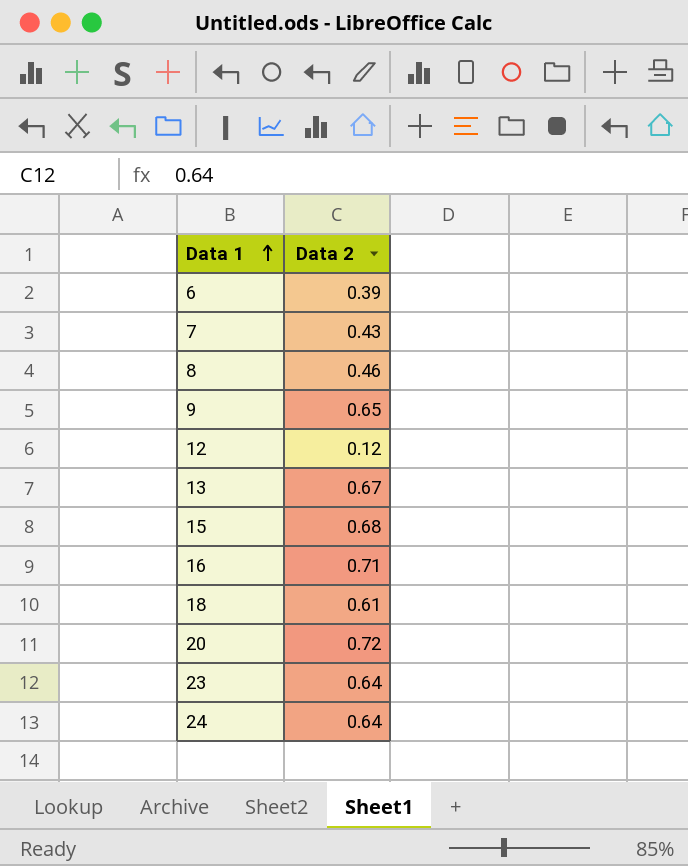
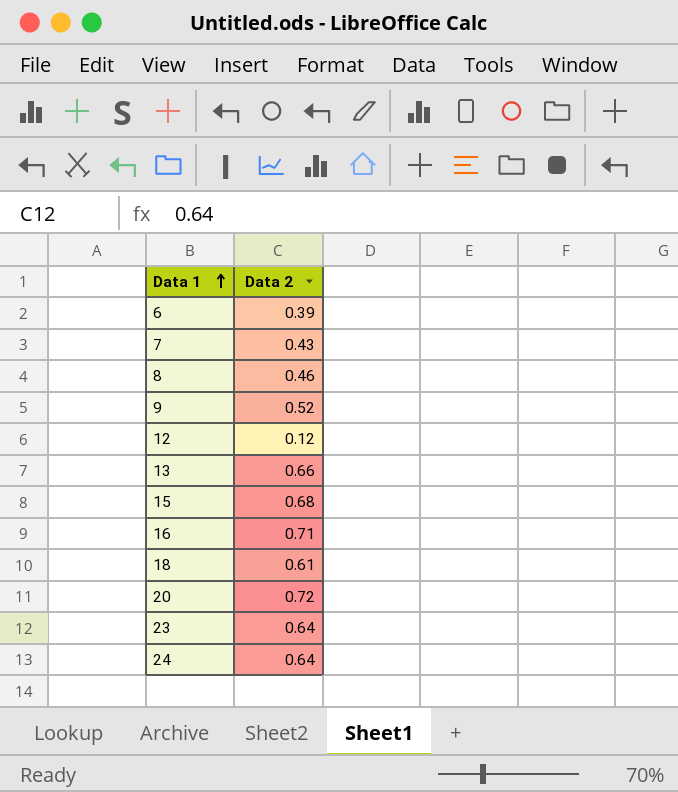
9 | Data 2: 0.65 -> 0.52
13 | Data 2: 0.67 -> 0.66

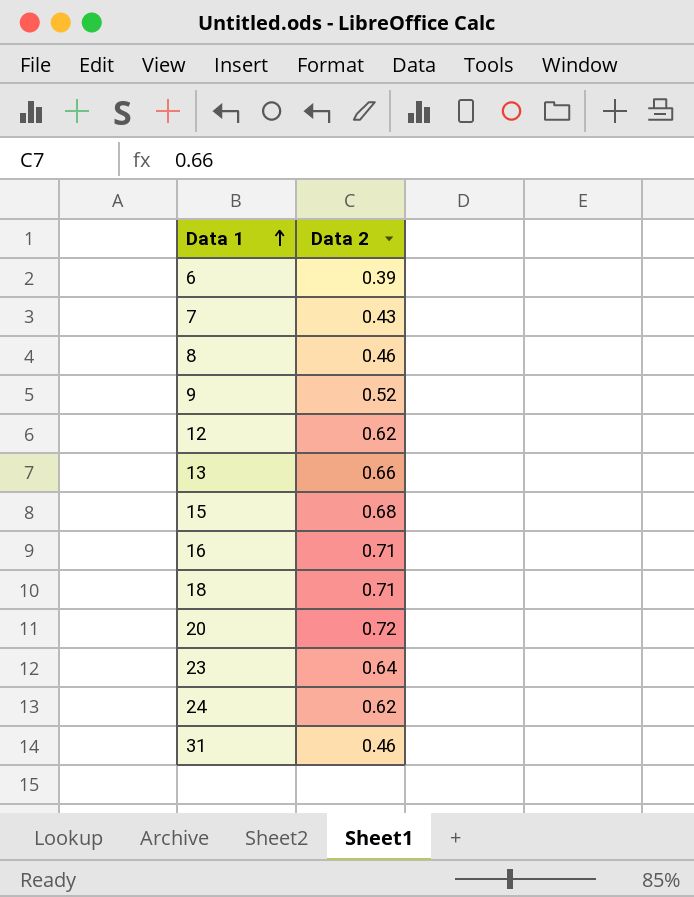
12 | Data 2: 0.12 -> 0.62
18 | Data 2: 0.61 -> 0.71
24 | Data 2: 0.64 -> 0.62
row 31: none -> 0.46

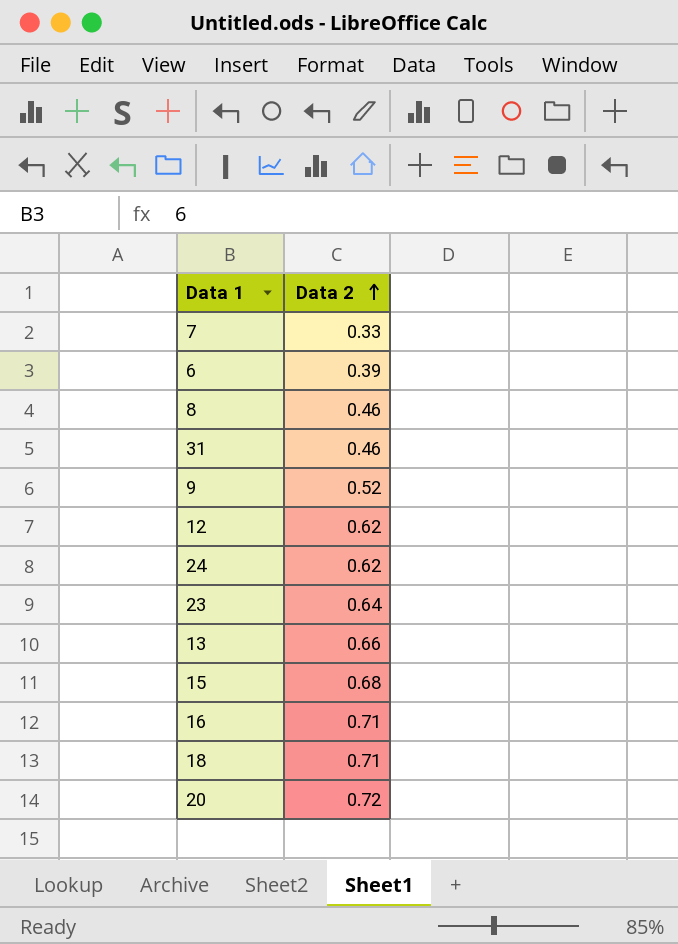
row order: Data 1 ascending -> Data 2 ascending
7 | Data 2: 0.43 -> 0.33

